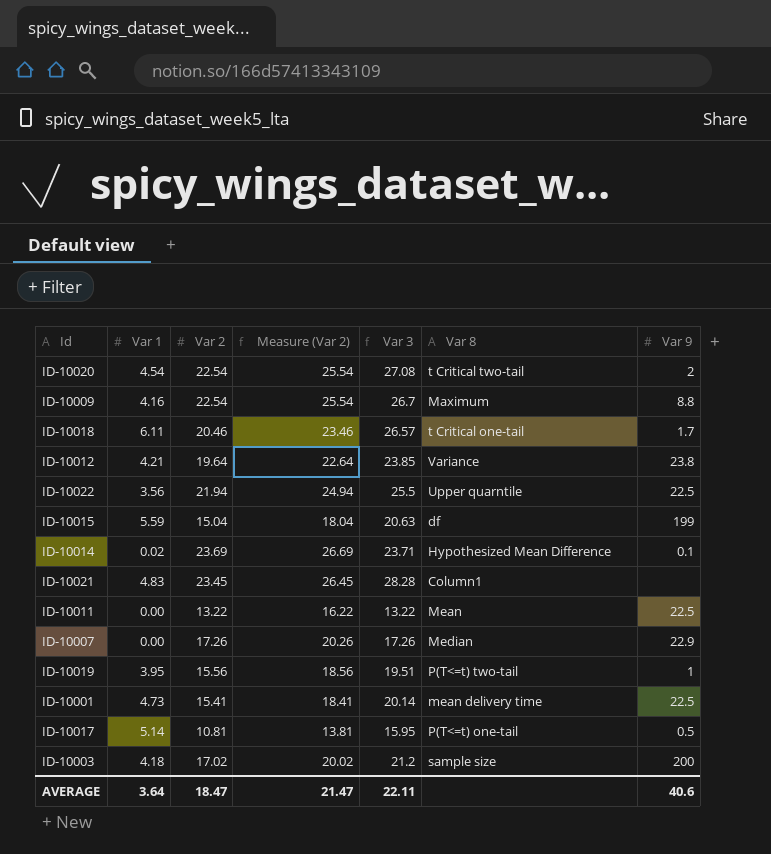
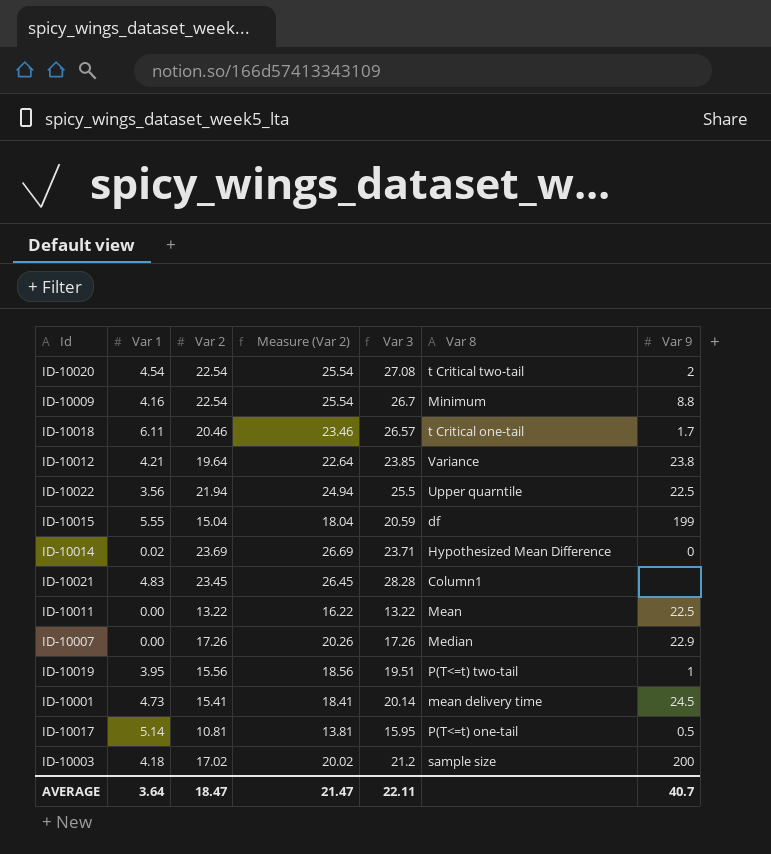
ID-10009 | Var 8: Maximum -> Minimum
ID-10015 | Var 1: 5.59 -> 5.55
ID-10015 | Var 3: 20.63 -> 20.59
ID-10014 | Var 9: 0.1 -> 0
ID-10001 | Var 9: 22.5 -> 24.5
AVERAGE | Var 9: 40.6 -> 40.7

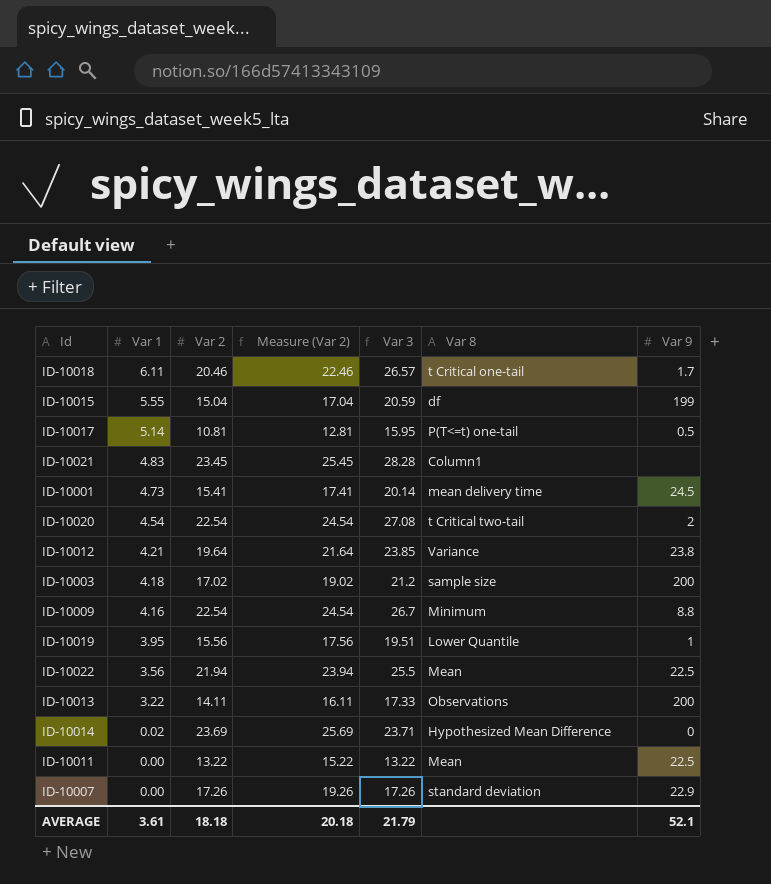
row order: none -> Var 1 descending
column Measure (Var 2) | formula: [Var 2] + 3 -> [Var 2] + 2
ID-10019 | Var 8: P(T<=t) two-tail -> Lower Quantile
ID-10022 | Var 8: Upper quarntile -> Mean
row ID-10013: none -> 3.22 | 14.11 | 16.11 | 17.33 | Observations | 200
ID-10007 | Var 8: Median -> standard deviation
AVERAGE | Var 1: 3.64 -> 3.61
AVERAGE | Var 2: 18.47 -> 18.18
AVERAGE | Measure (Var 2): 21.47 -> 20.18
AVERAGE | Var 3: 22.11 -> 21.79
AVERAGE | Var 9: 40.7 -> 52.1

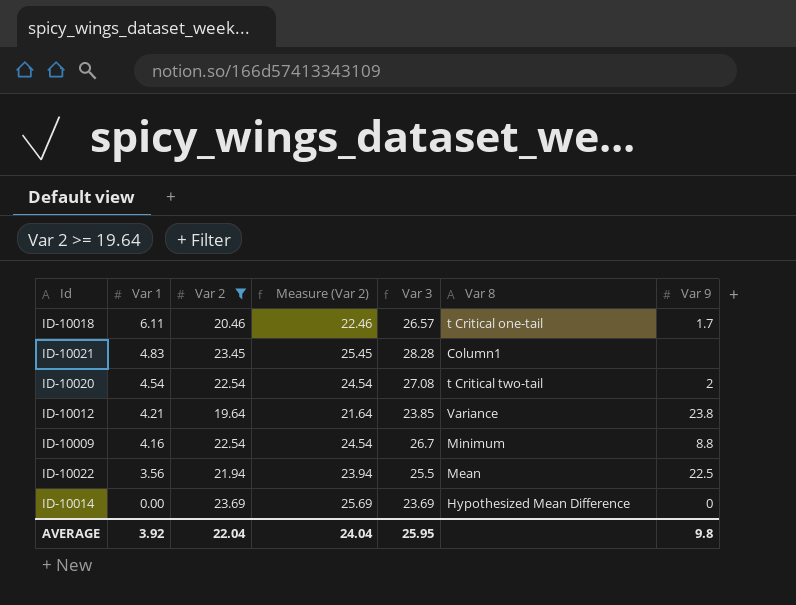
filter: none -> Var 2 >= 19.64
ID-10014 | Var 1: 0.02 -> 0.00
ID-10014 | Var 3: 23.71 -> 23.69
AVERAGE | Var 1: 3.61 -> 3.92
AVERAGE | Var 2: 18.18 -> 22.04
AVERAGE | Measure (Var 2): 20.18 -> 24.04
AVERAGE | Var 3: 21.79 -> 25.95
AVERAGE | Var 9: 52.1 -> 9.8

